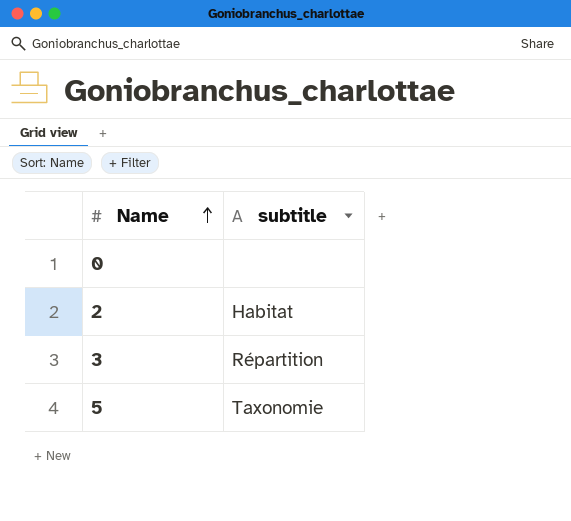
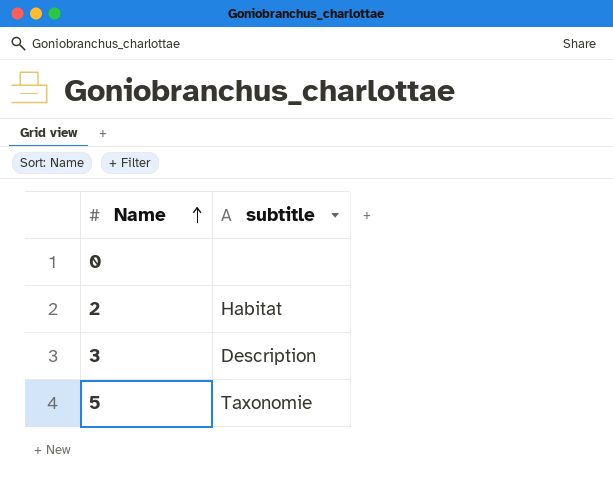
3 | subtitle: Répartition -> Description

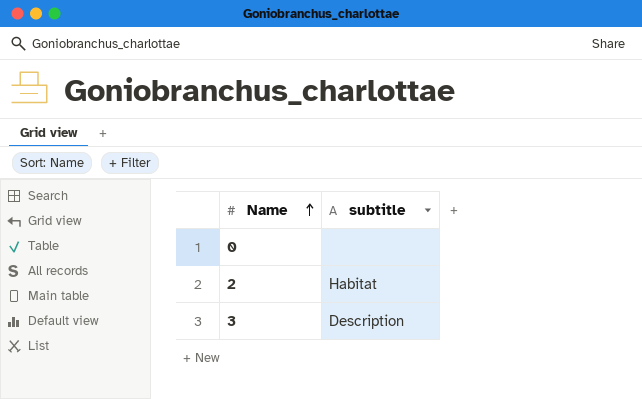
row 5: Taxonomie -> none

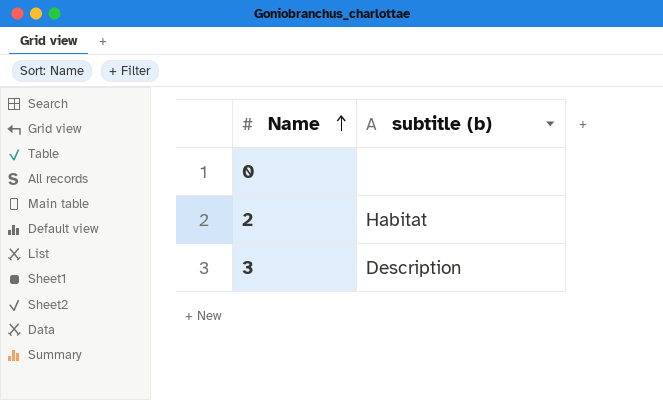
column name: subtitle -> subtitle (b)

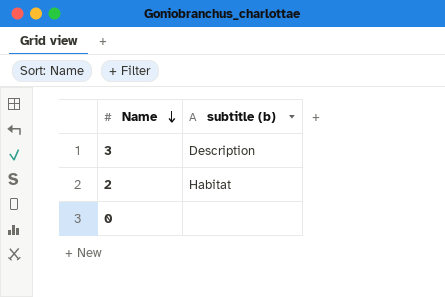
row order: Name ascending -> Name descending

